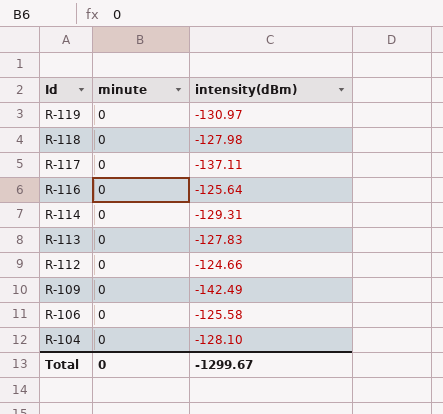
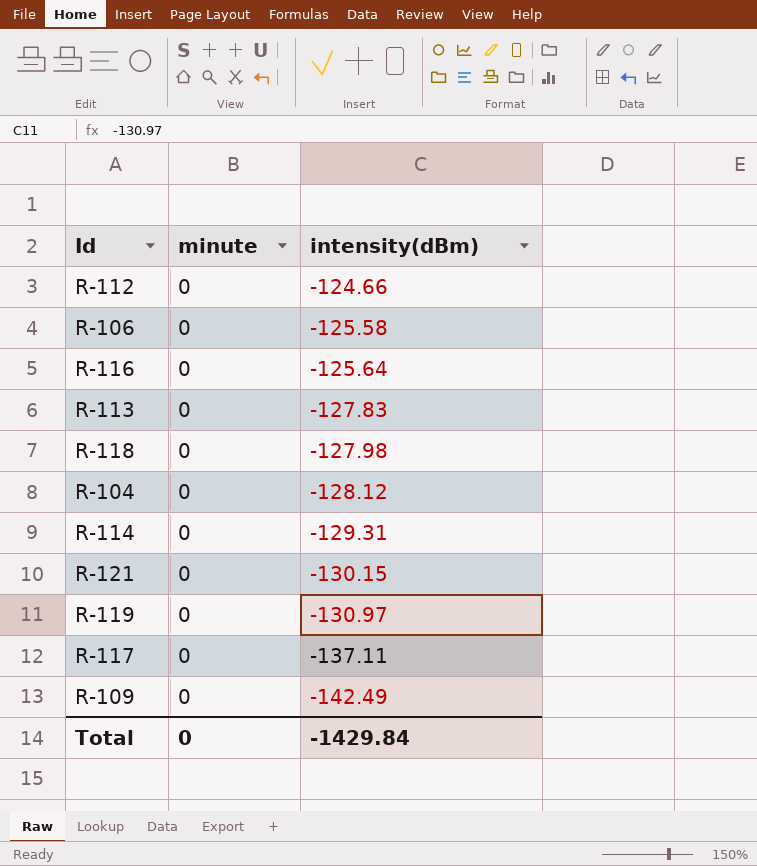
row order: Id descending -> intensity(dBm) descending
R-104 | intensity(dBm): -128.10 -> -128.12
row R-121: none -> 0 | -130.15
Total | intensity(dBm): -1299.67 -> -1429.84

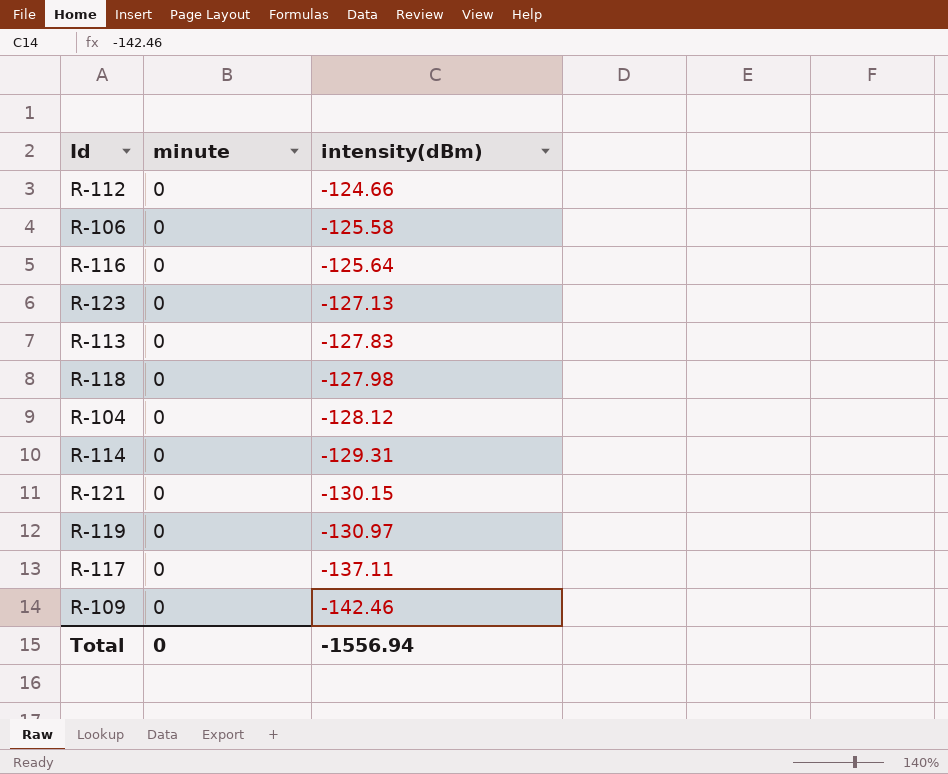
row R-123: none -> 0 | -127.13
R-109 | intensity(dBm): -142.49 -> -142.46
Total | intensity(dBm): -1429.84 -> -1556.94

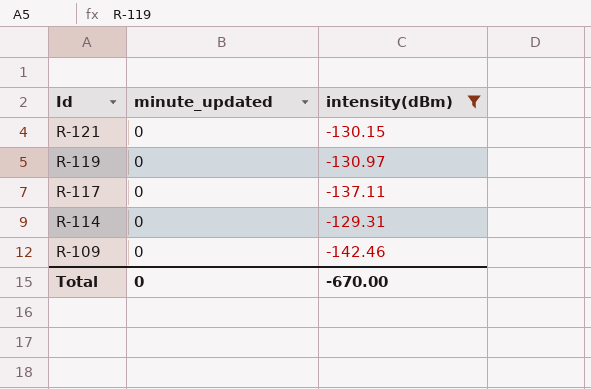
filter: none -> intensity(dBm) <= -129.31
row order: intensity(dBm) descending -> Id descending
column name: minute -> minute_updated
Total | intensity(dBm): -1556.94 -> -670.00

